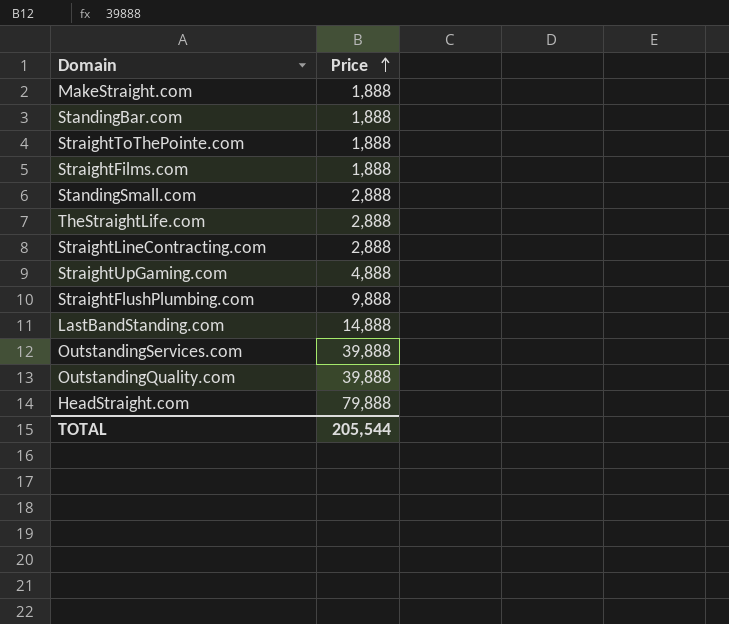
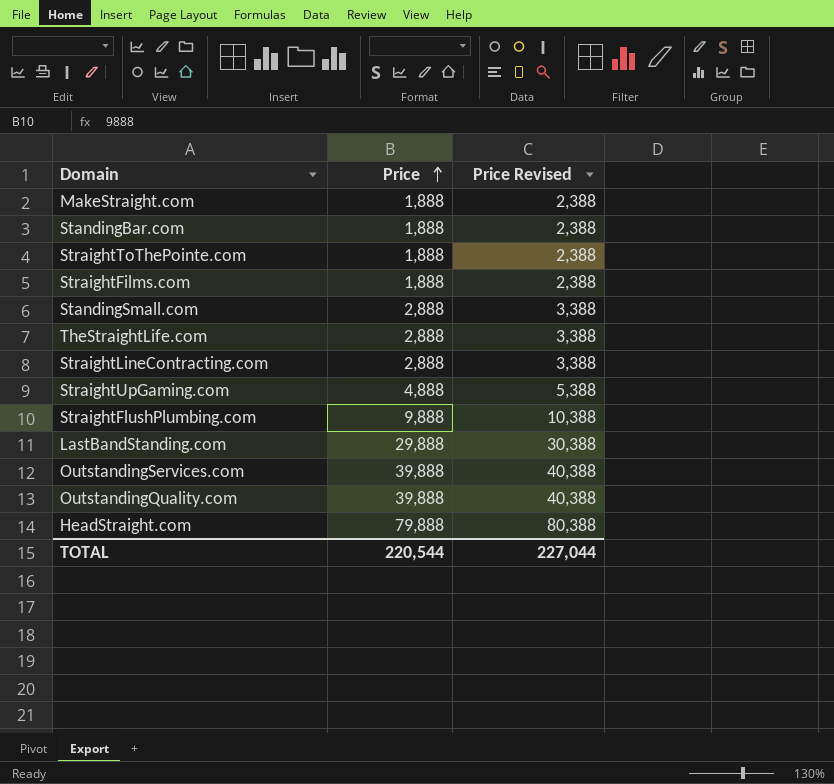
column Price Revised | formula: none -> [Price] + 500
LastBandStanding.com | Price: 14,888 -> 29,888
TOTAL | Price: 205,544 -> 220,544

